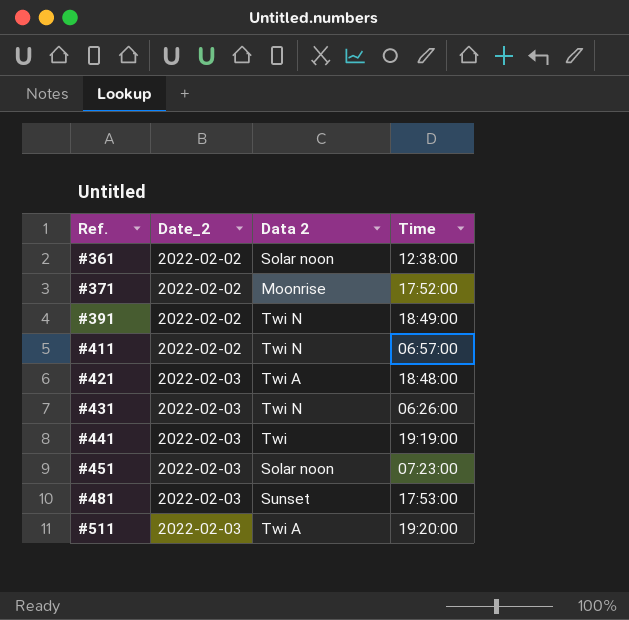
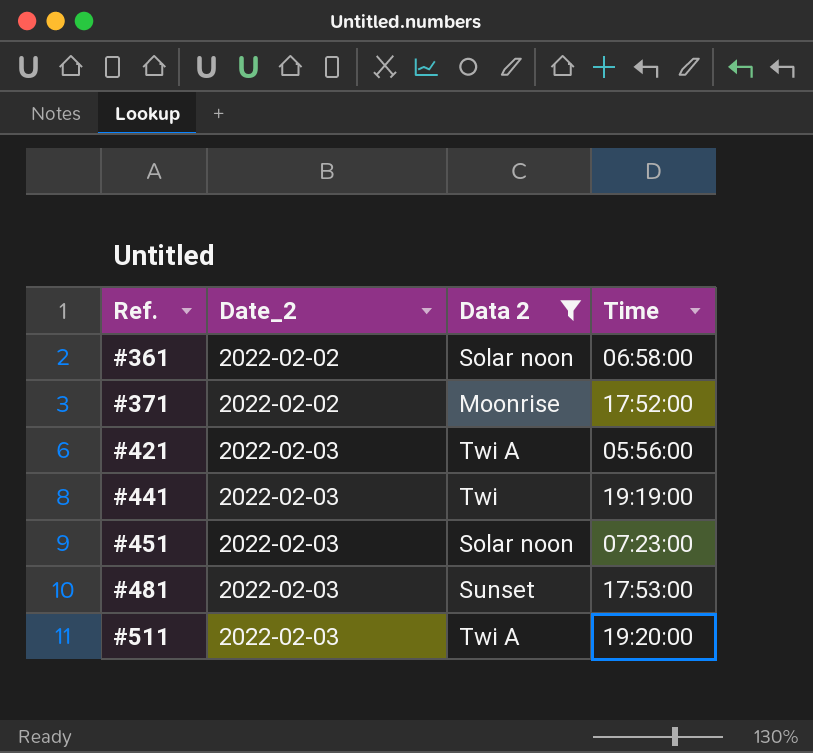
filter: none -> Data 2 != Twi N
#361 | Time: 12:38:00 -> 06:58:00
#421 | Time: 18:48:00 -> 05:56:00

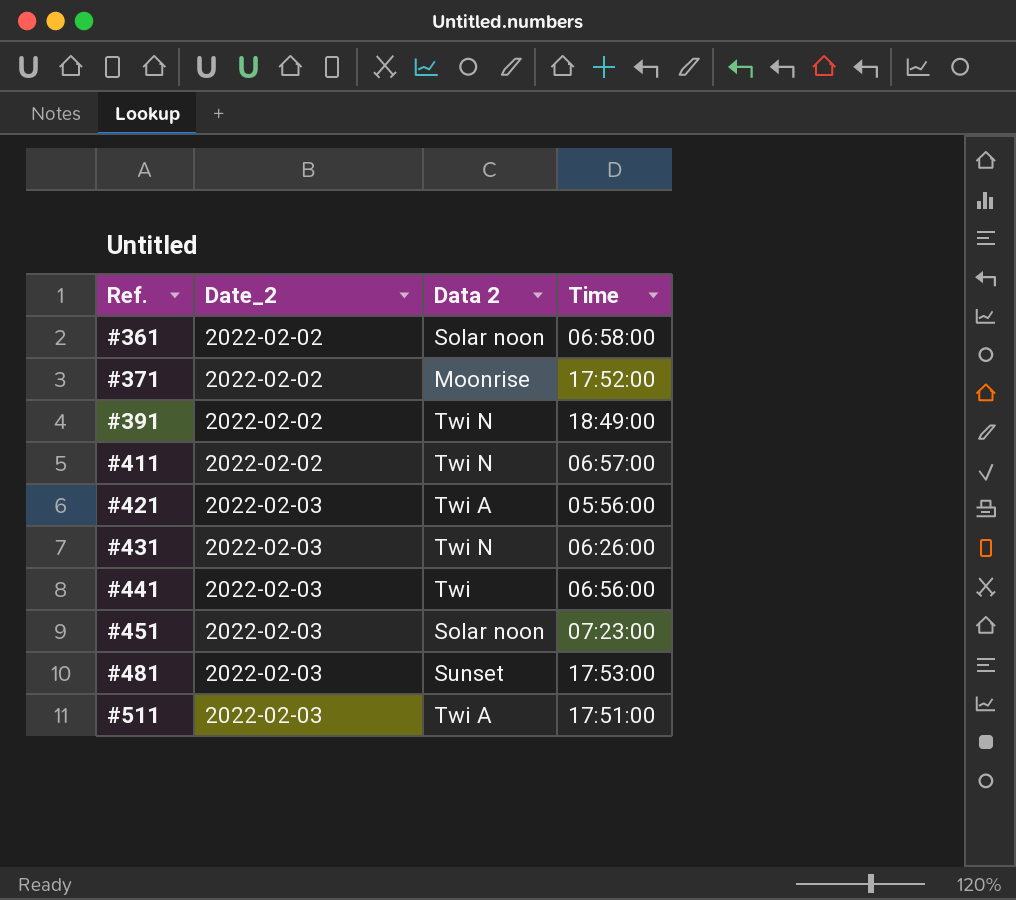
filter: Data 2 != Twi N -> none
#441 | Time: 19:19:00 -> 06:56:00
#511 | Time: 19:20:00 -> 17:51:00

